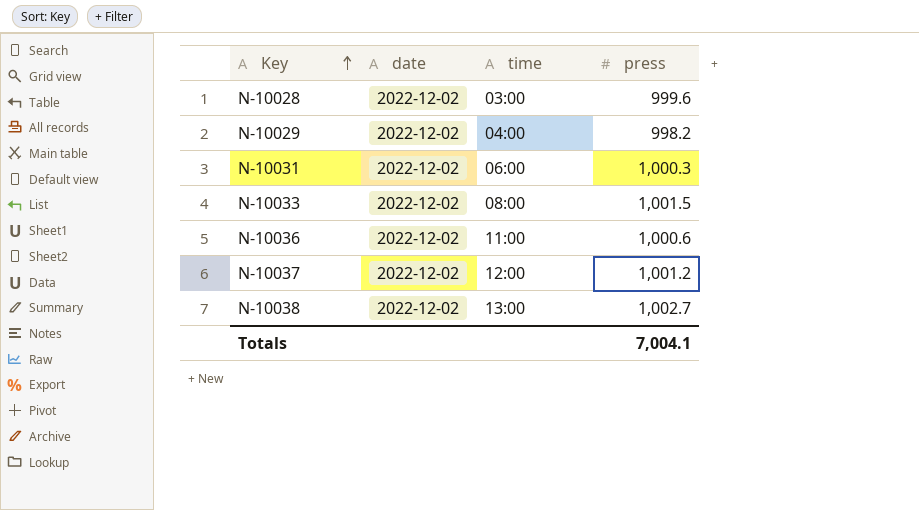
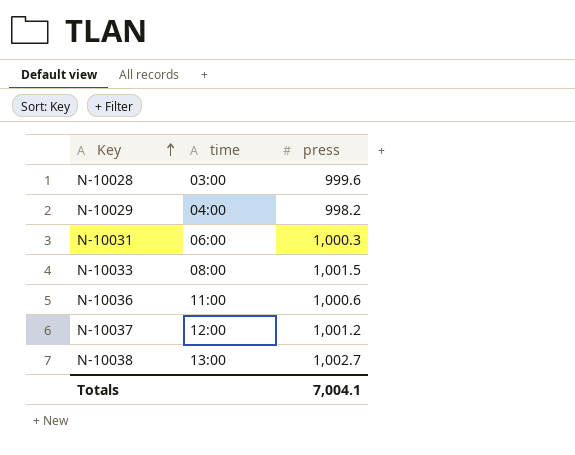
column date | position: 2 -> none

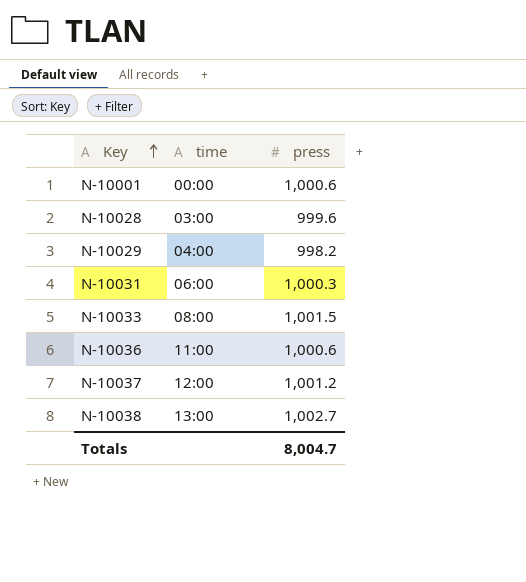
row N-10001: none -> 00:00 | 1,000.6
Totals | press: 7,004.1 -> 8,004.7

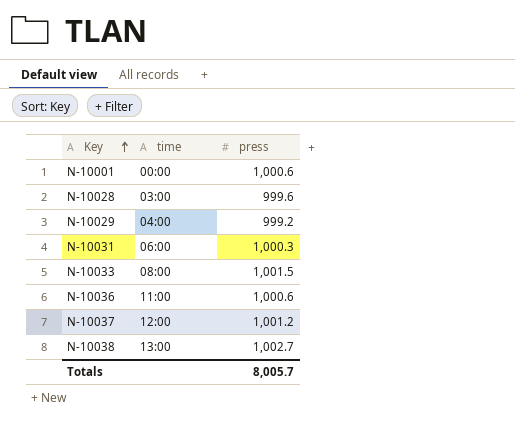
N-10029 | press: 998.2 -> 999.2
Totals | press: 8,004.7 -> 8,005.7

